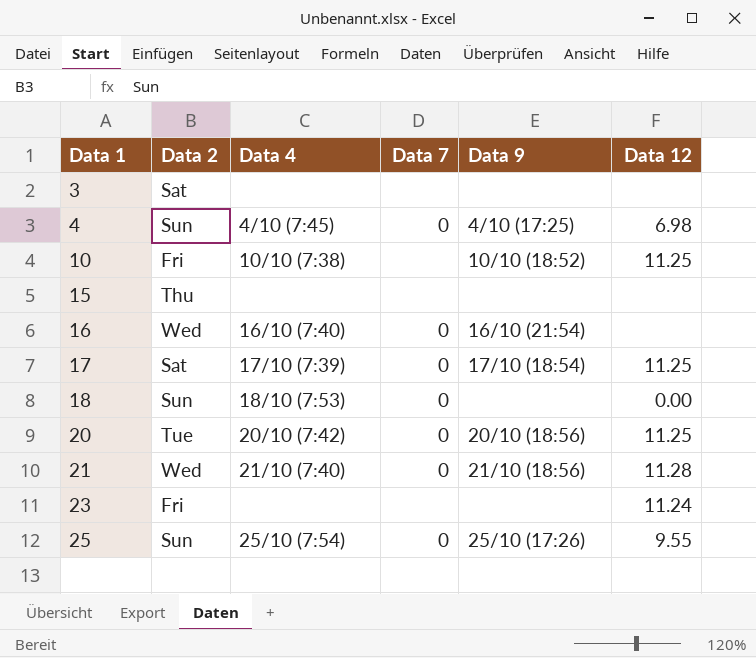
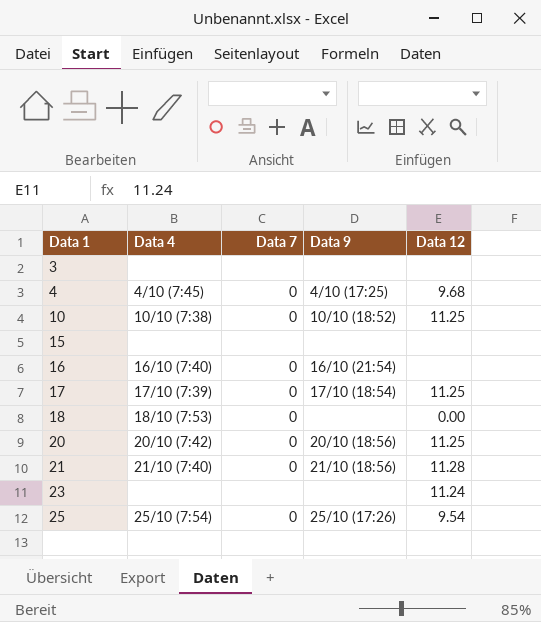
column Data 2 | position: 2 -> none
4 | Data 12: 6.98 -> 9.68
10 | Data 7: none -> 0
25 | Data 12: 9.55 -> 9.54

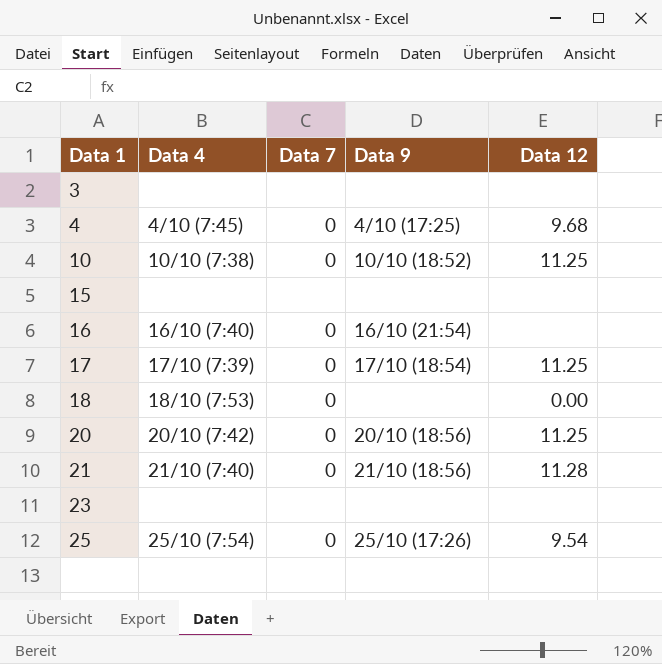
23 | Data 12: 11.24 -> none

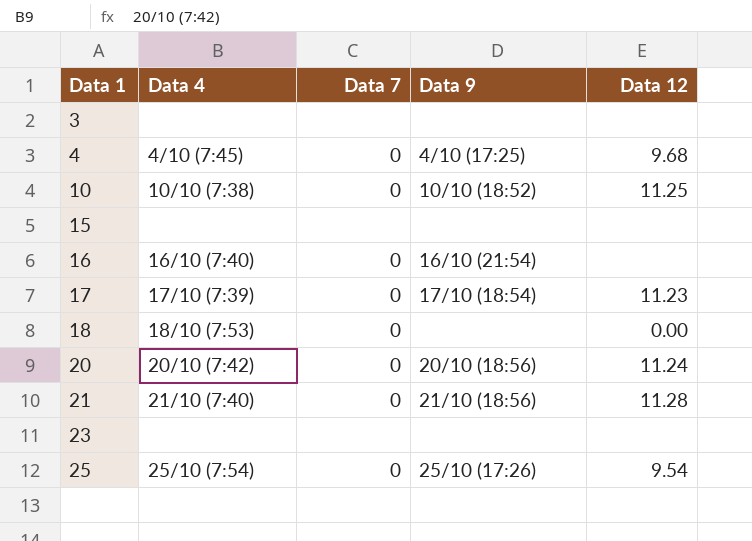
17 | Data 12: 11.25 -> 11.23
20 | Data 12: 11.25 -> 11.24

